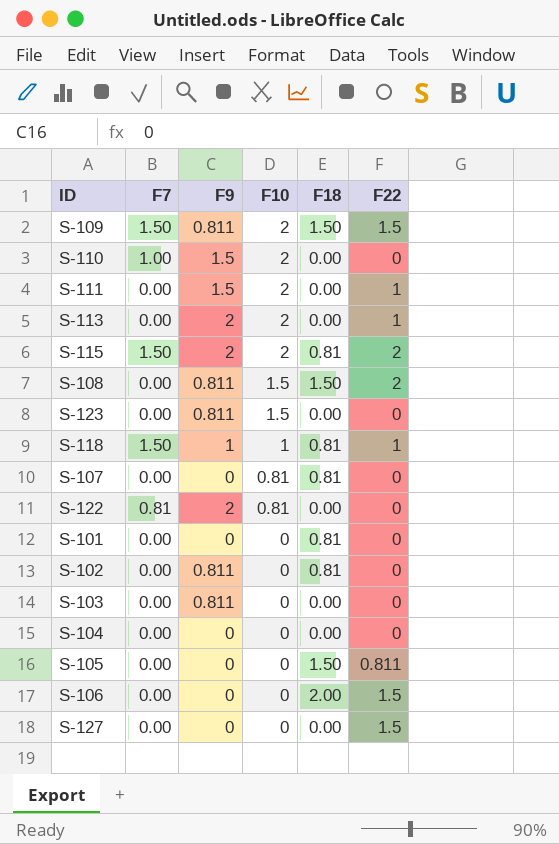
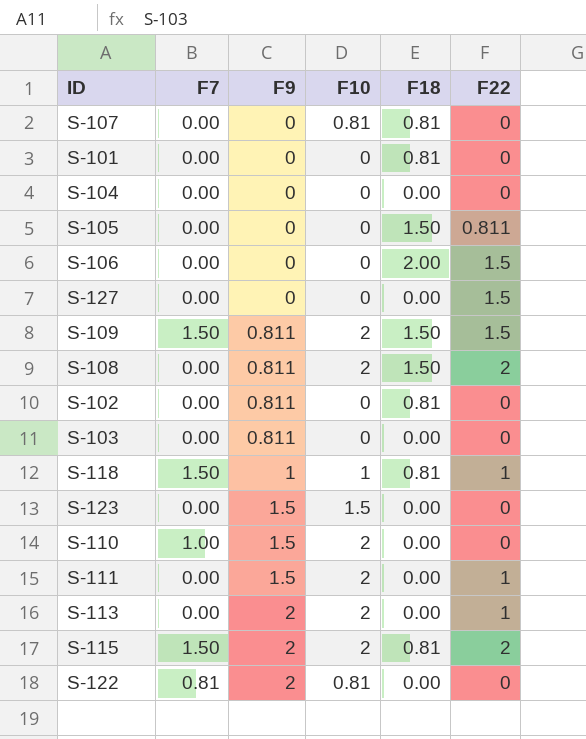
row order: F10 descending -> F9 ascending
S-108 | F10: 1.5 -> 2
S-123 | F9: 0.811 -> 1.5

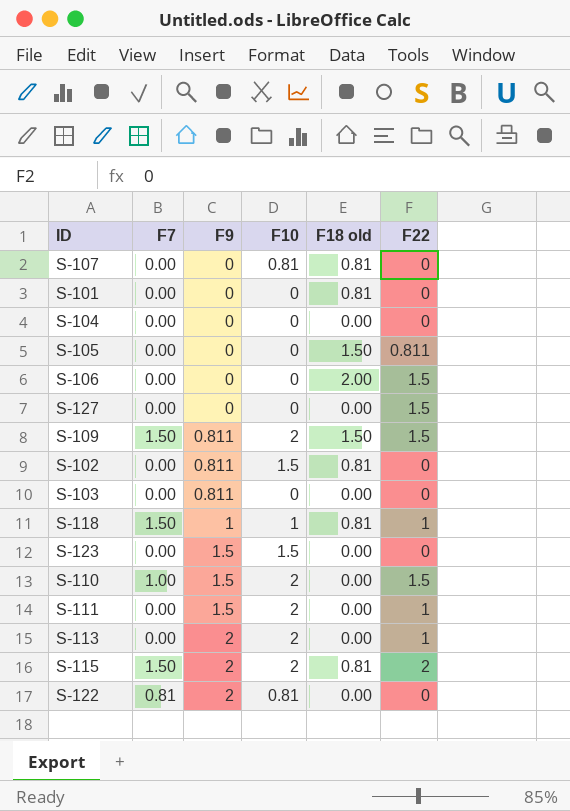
column name: F18 -> F18 old
row S-108: 0.00 | 0.811 | 2 | 1.50 | 2 -> none
S-102 | F10: 0 -> 1.5
S-110 | F22: 0 -> 1.5

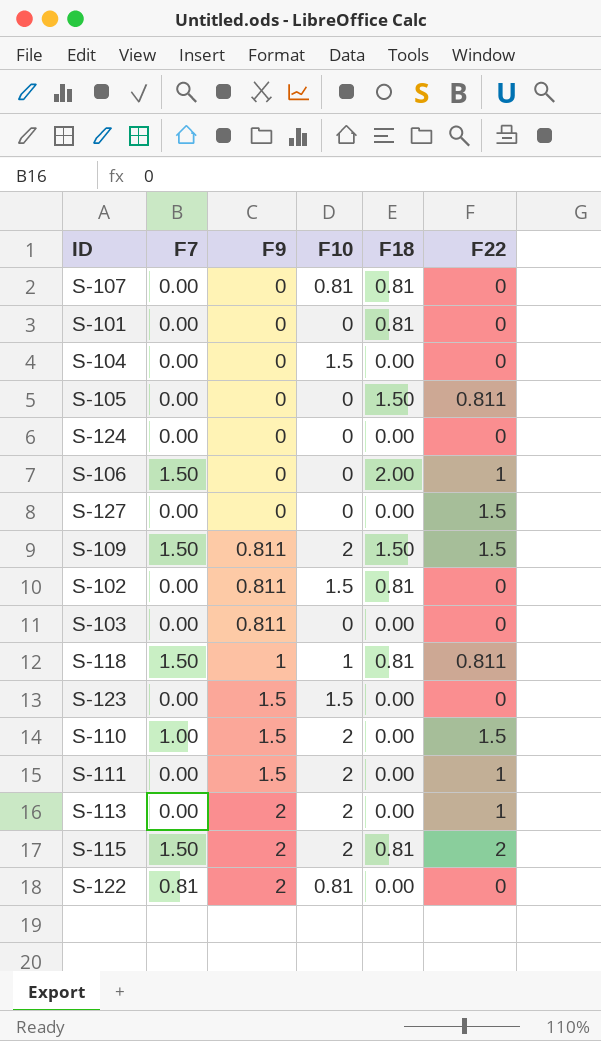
column name: F18 old -> F18
S-104 | F10: 0 -> 1.5
row S-124: none -> 0.00 | 0 | 0 | 0.00 | 0
S-106 | F7: 0.00 -> 1.50
S-106 | F22: 1.5 -> 1
S-118 | F22: 1 -> 0.811

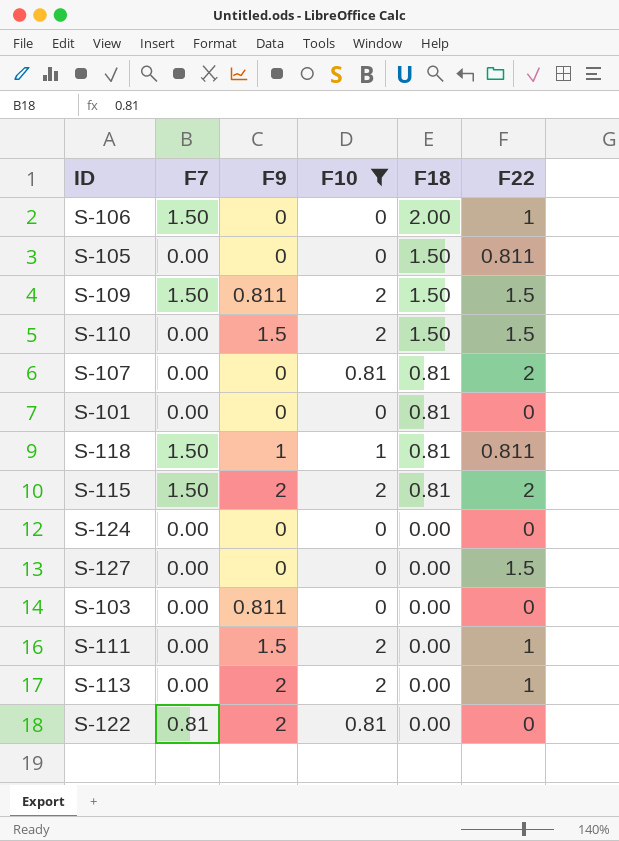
filter: none -> F10 != 1.5
row order: F9 ascending -> F18 descending
S-110 | F7: 1.00 -> 0.00
S-110 | F18: 0.00 -> 1.50
S-107 | F22: 0 -> 2

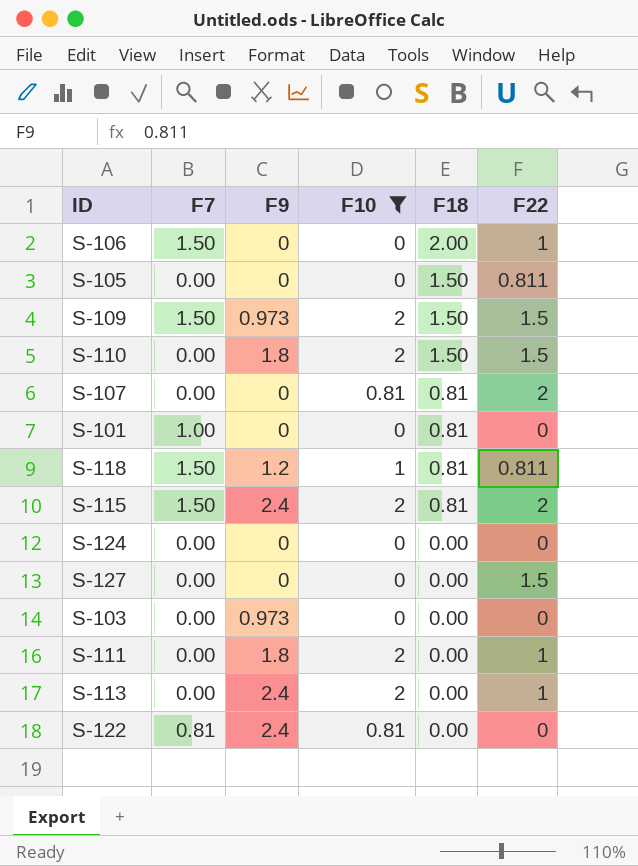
S-109 | F9: 0.811 -> 0.973
S-110 | F9: 1.5 -> 1.8
S-101 | F7: 0.00 -> 1.00
S-118 | F9: 1 -> 1.2
S-115 | F9: 2 -> 2.4
S-103 | F9: 0.811 -> 0.973
S-111 | F9: 1.5 -> 1.8
S-113 | F9: 2 -> 2.4
S-122 | F9: 2 -> 2.4

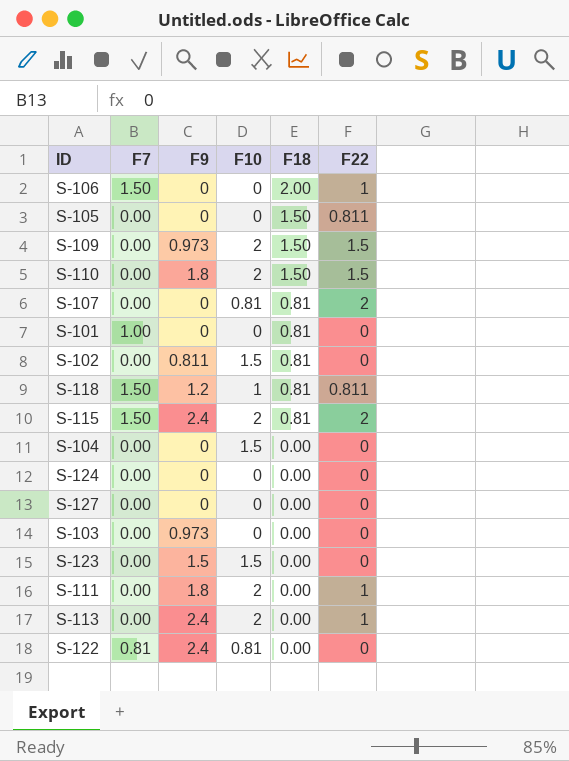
filter: F10 != 1.5 -> none
S-109 | F7: 1.50 -> 0.00
S-127 | F22: 1.5 -> 0

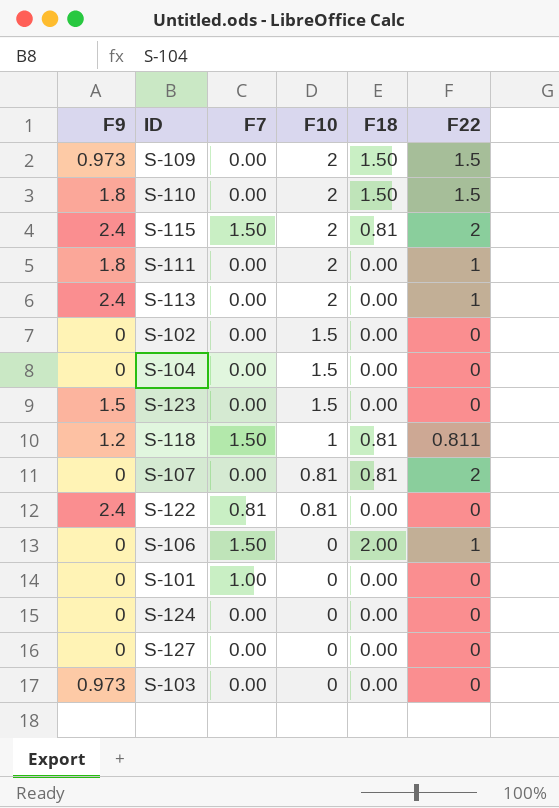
row order: F18 descending -> F10 descending
column F9 | position: 3 -> 1
row S-105: 0.00 | 0 | 0 | 1.50 | 0.811 -> none
S-102 | F9: 0.811 -> 0
S-102 | F18: 0.81 -> 0.00
S-101 | F18: 0.81 -> 0.00

